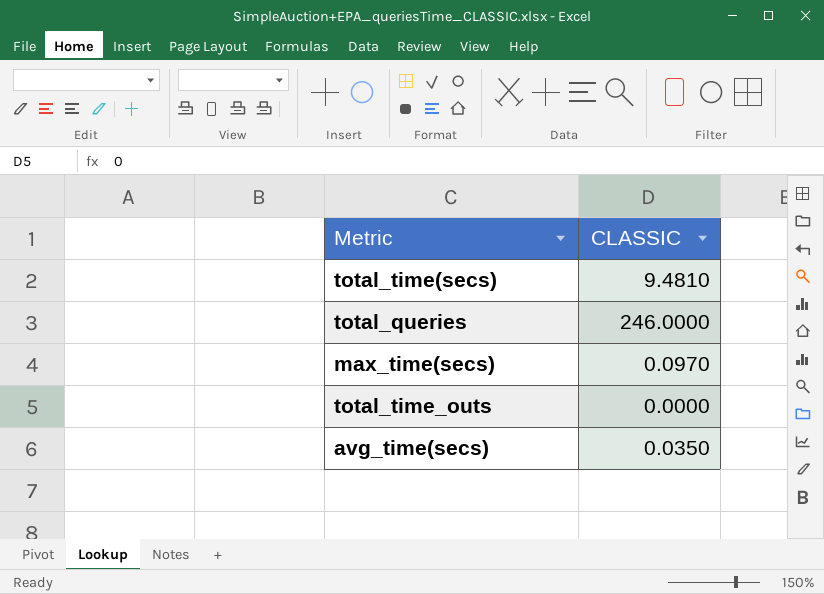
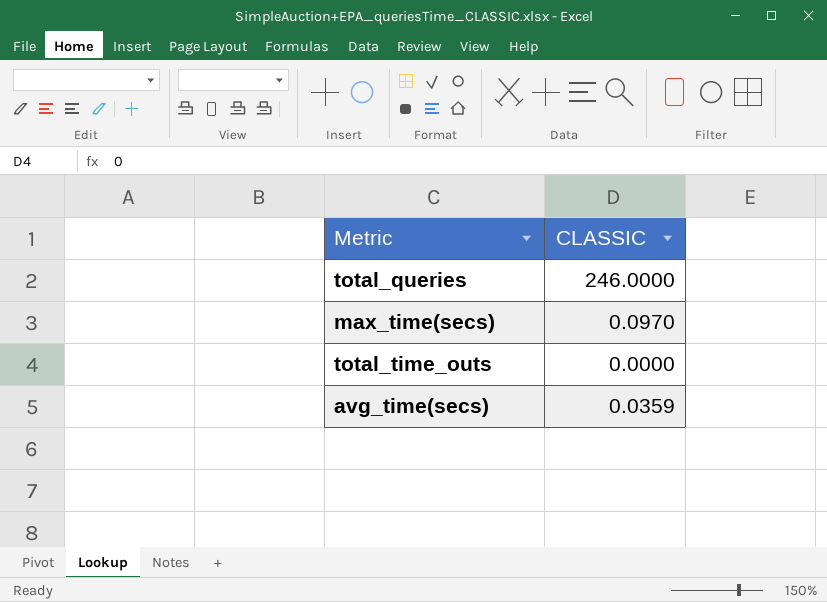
row total_time(secs): 9.4810 -> none
avg_time(secs) | CLASSIC: 0.0350 -> 0.0359

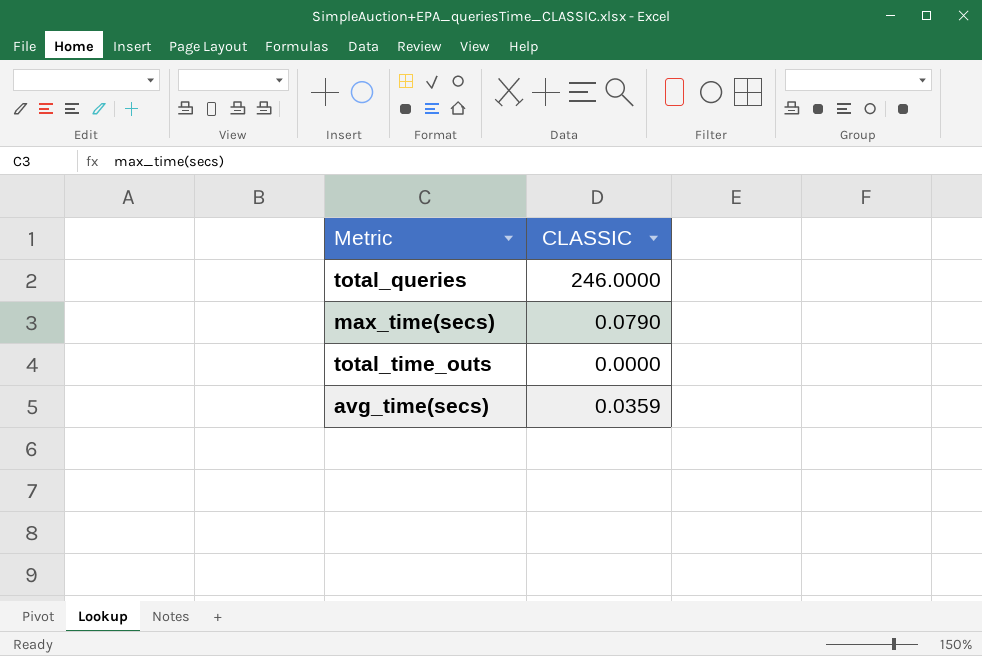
max_time(secs) | CLASSIC: 0.0970 -> 0.0790

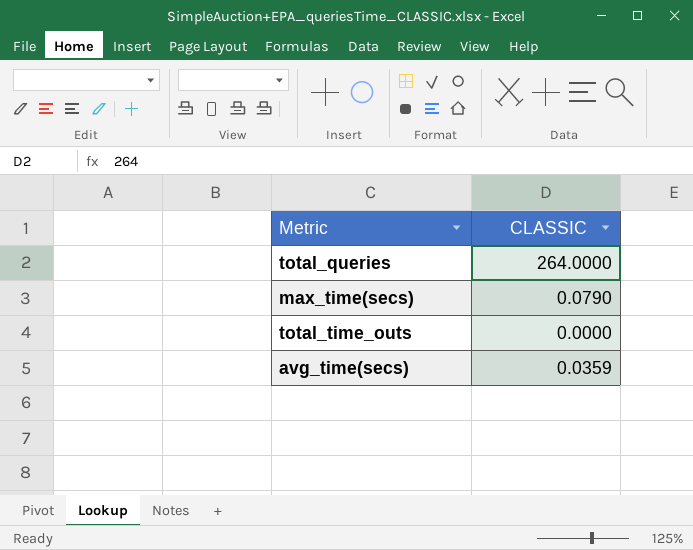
total_queries | CLASSIC: 246.0000 -> 264.0000

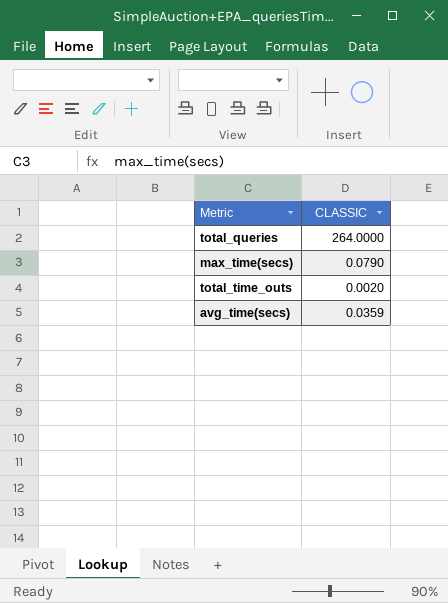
total_time_outs | CLASSIC: 0.0000 -> 0.0020

